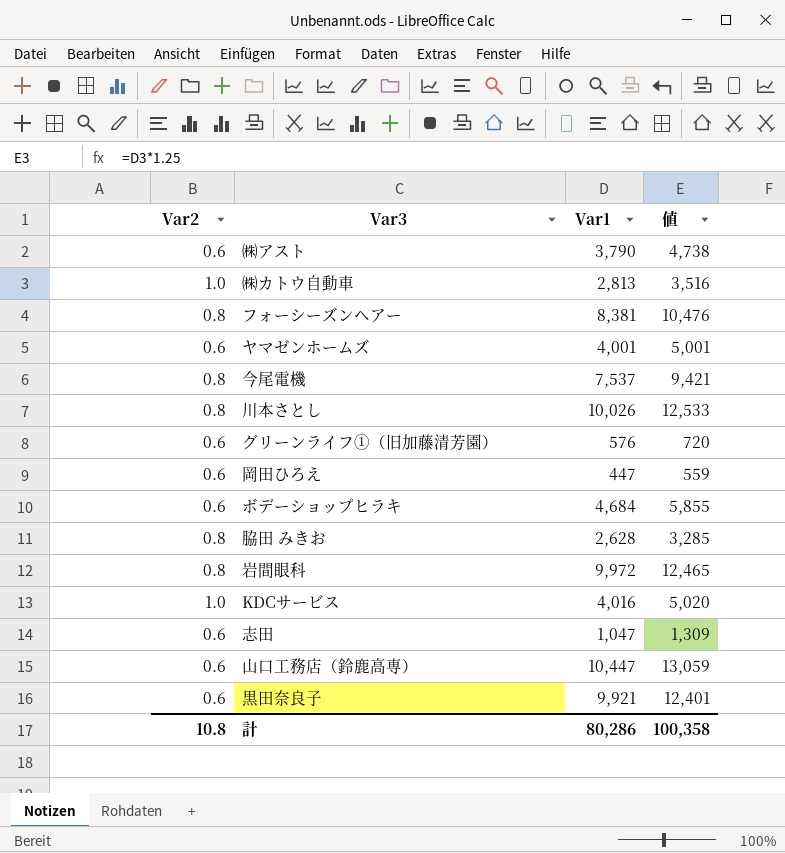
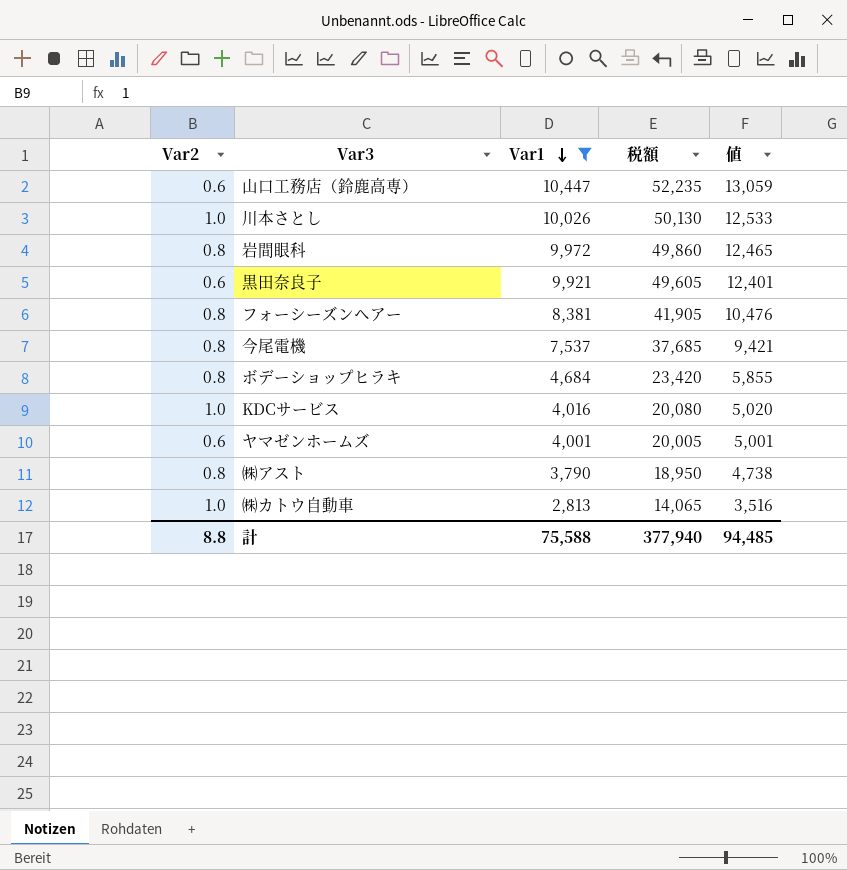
filter: none -> Var1 >= 2,813
row order: none -> Var1 descending
column 税額 | formula: none -> [Var1] * 5
川本さとし | Var2: 0.8 -> 1.0
ボデーショップヒラキ | Var2: 0.6 -> 0.8
㈱アスト | Var2: 0.6 -> 0.8
計 | Var2: 10.8 -> 8.8
計 | Var1: 80,286 -> 75,588
計 | 値: 100,358 -> 94,485

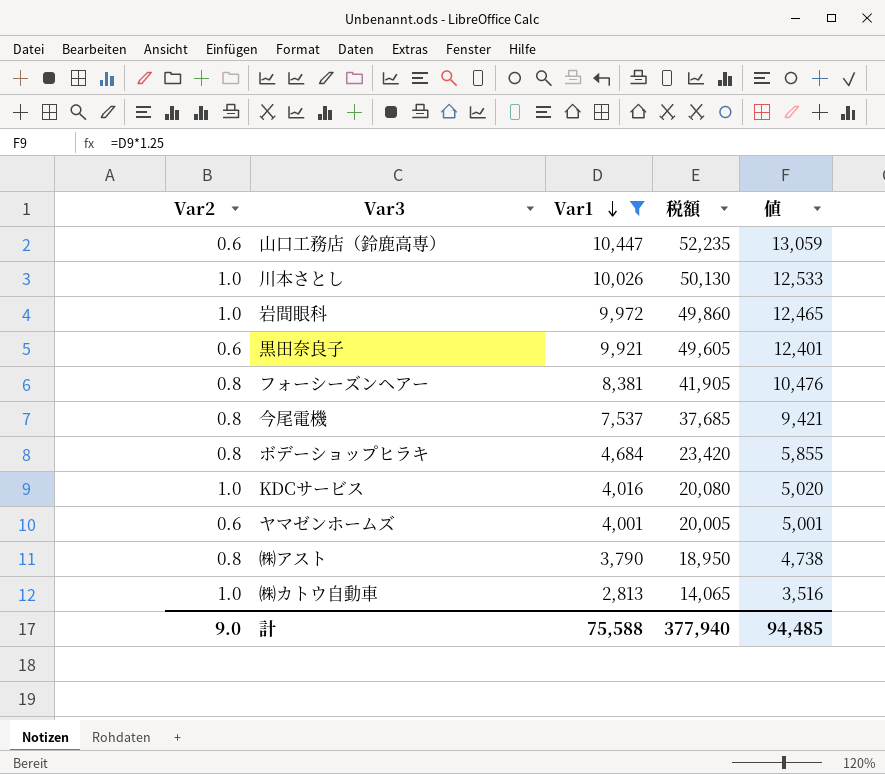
岩間眼科 | Var2: 0.8 -> 1.0
計 | Var2: 8.8 -> 9.0

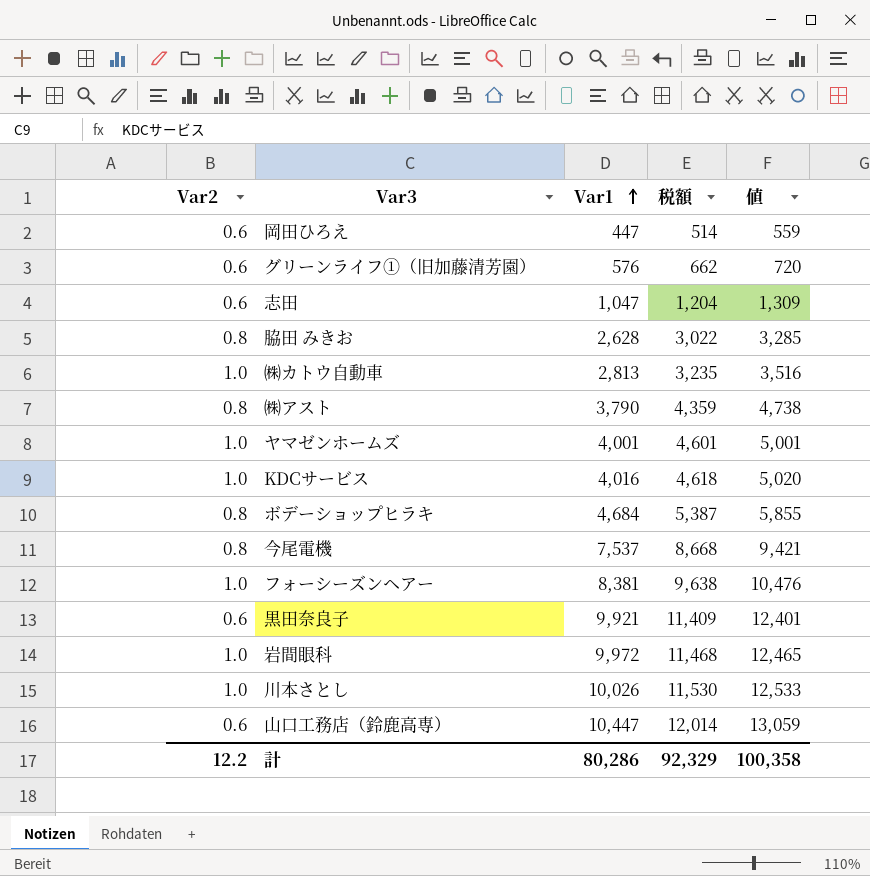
filter: Var1 >= 2,813 -> none
row order: Var1 descending -> Var1 ascending
column 税額 | formula: [Var1] * 5 -> [Var1] * 1.15
ヤマゼンホームズ | Var2: 0.6 -> 1.0
フォーシーズンヘアー | Var2: 0.8 -> 1.0
計 | Var2: 9.0 -> 12.2
計 | Var1: 75,588 -> 80,286
計 | 税額: 377,940 -> 92,329
計 | 値: 94,485 -> 100,358

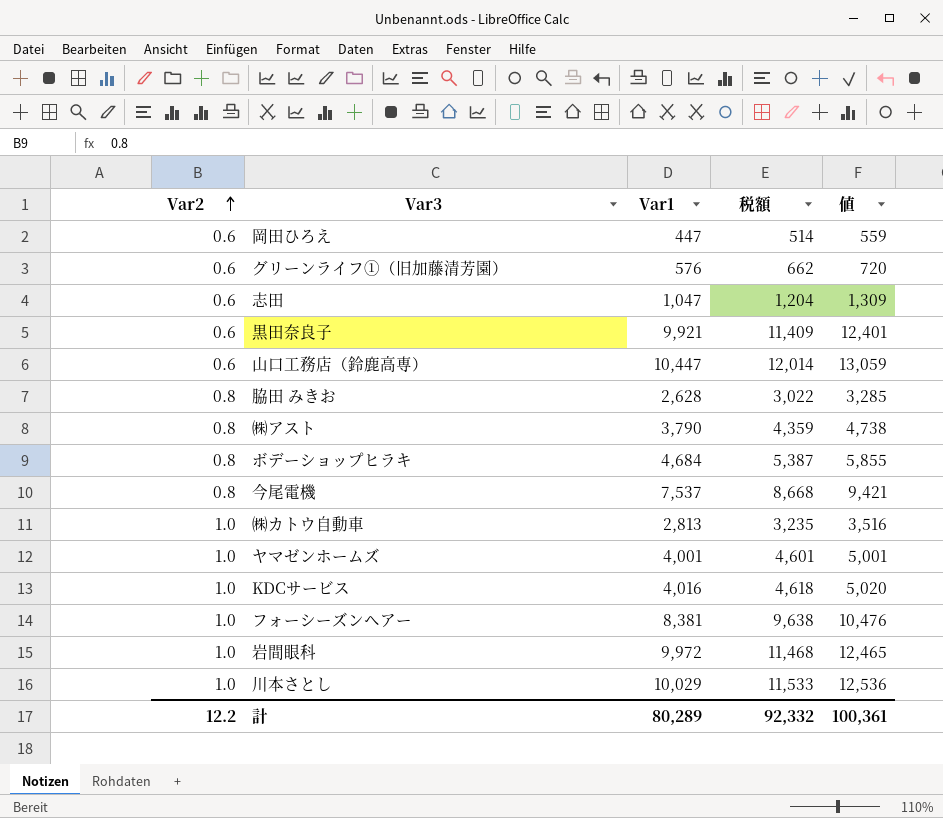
row order: Var1 ascending -> Var2 ascending
川本さとし | Var1: 10,026 -> 10,029
川本さとし | 税額: 11,530 -> 11,533
川本さとし | 値: 12,533 -> 12,536
計 | Var1: 80,286 -> 80,289
計 | 税額: 92,329 -> 92,332
計 | 値: 100,358 -> 100,361

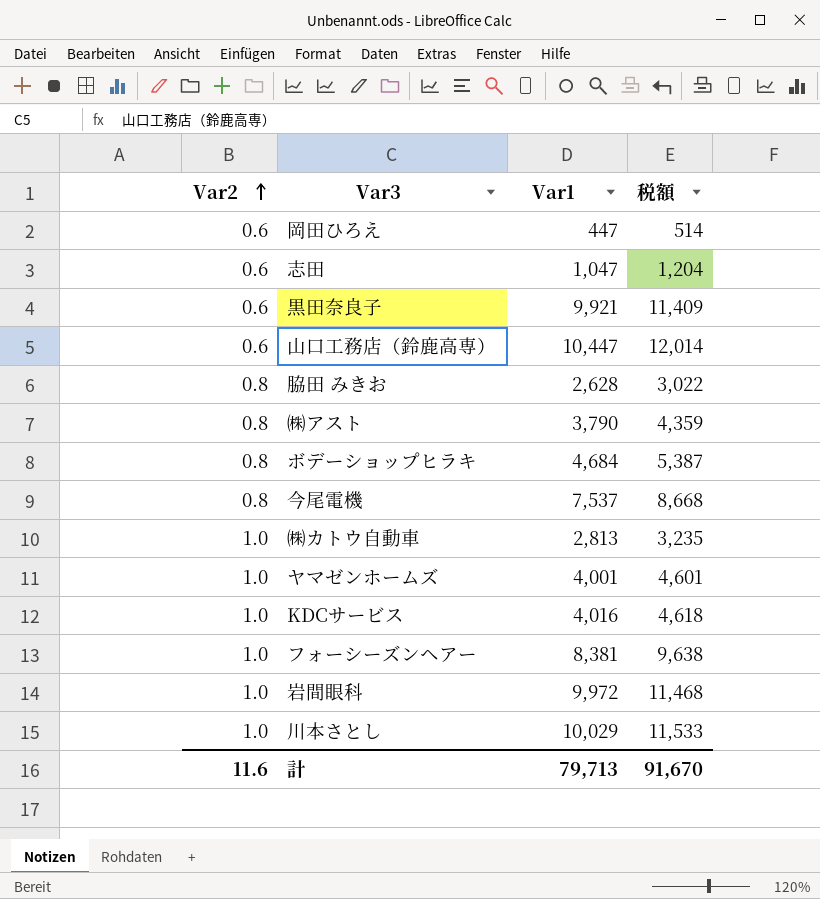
column 値 | formula: [Var1] * 1.25 -> none
row グリーンライフ①（旧加藤清芳園）: 0.6 | 576 | 662 | 720 -> none
計 | Var2: 12.2 -> 11.6
計 | Var1: 80,289 -> 79,713
計 | 税額: 92,332 -> 91,670

